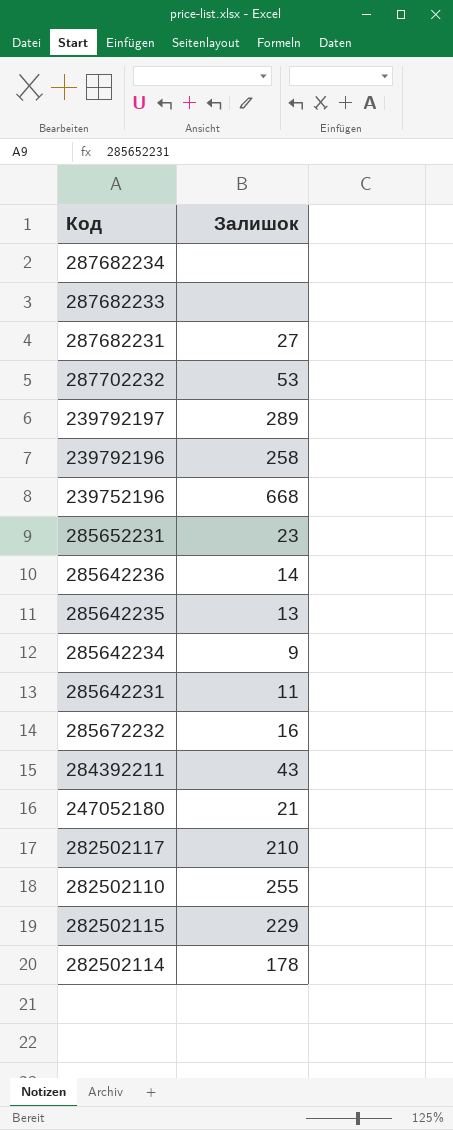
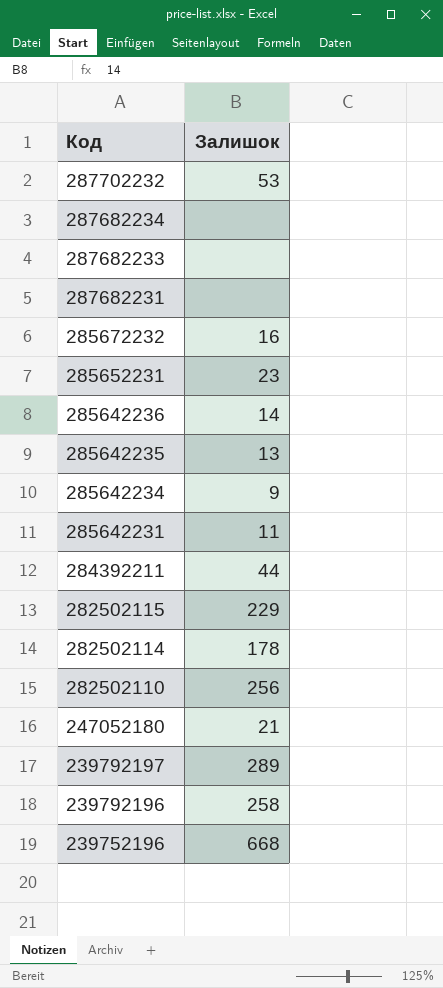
row order: none -> Код descending
row 282502117: 210 -> none
287682231 | Залишок: 27 -> none
284392211 | Залишок: 43 -> 44
282502110 | Залишок: 255 -> 256

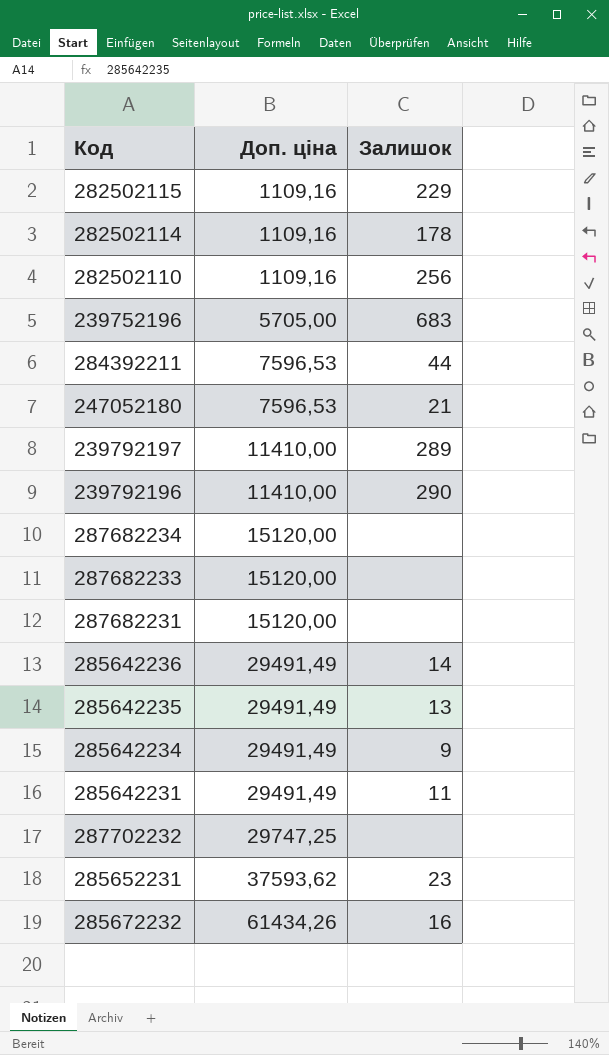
row order: Код descending -> Доп. ціна ascending
column Доп. ціна | position: none -> 2
239752196 | Залишок: 668 -> 683
239792196 | Залишок: 258 -> 290
287702232 | Залишок: 53 -> none

